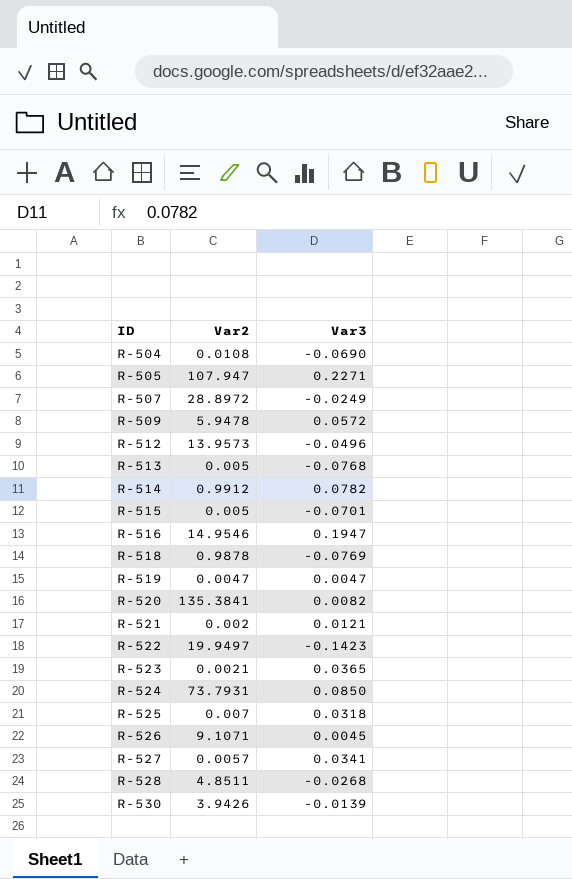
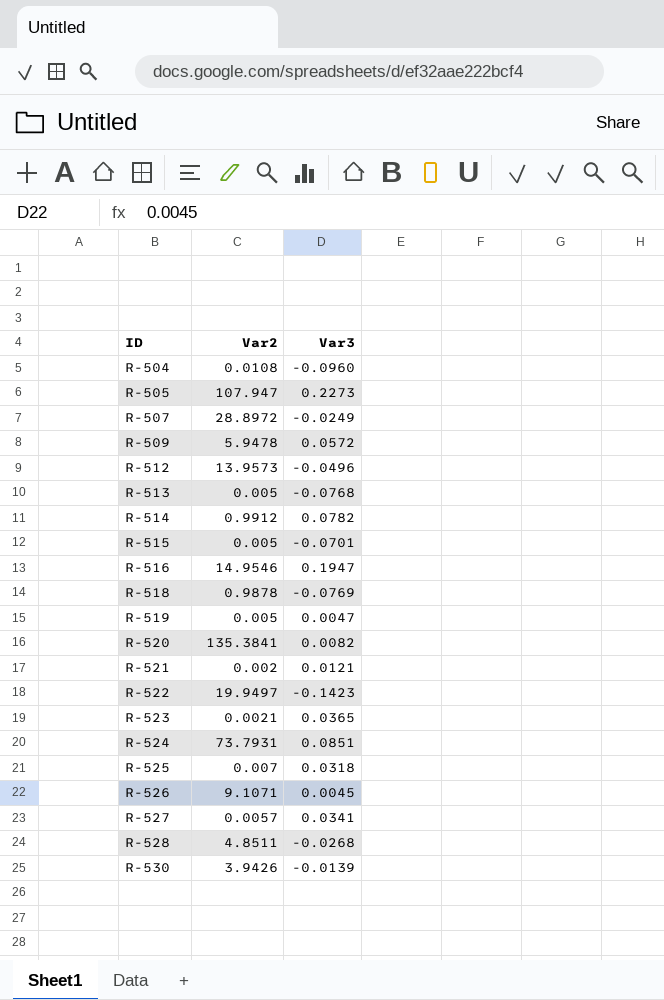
R-504 | Var3: -0.0690 -> -0.0960
R-505 | Var3: 0.2271 -> 0.2273
R-519 | Var2: 0.0047 -> 0.005
R-524 | Var3: 0.0850 -> 0.0851

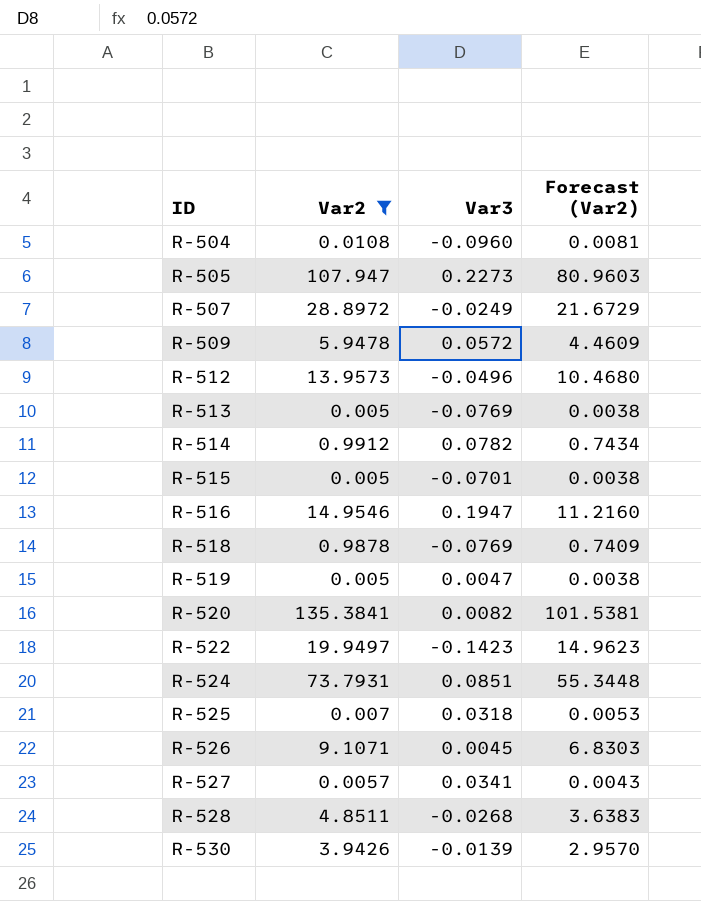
filter: none -> Var2 >= 0.005
column Forecast (Var2) | formula: none -> [Var2] * 0.75
R-513 | Var3: -0.0768 -> -0.0769

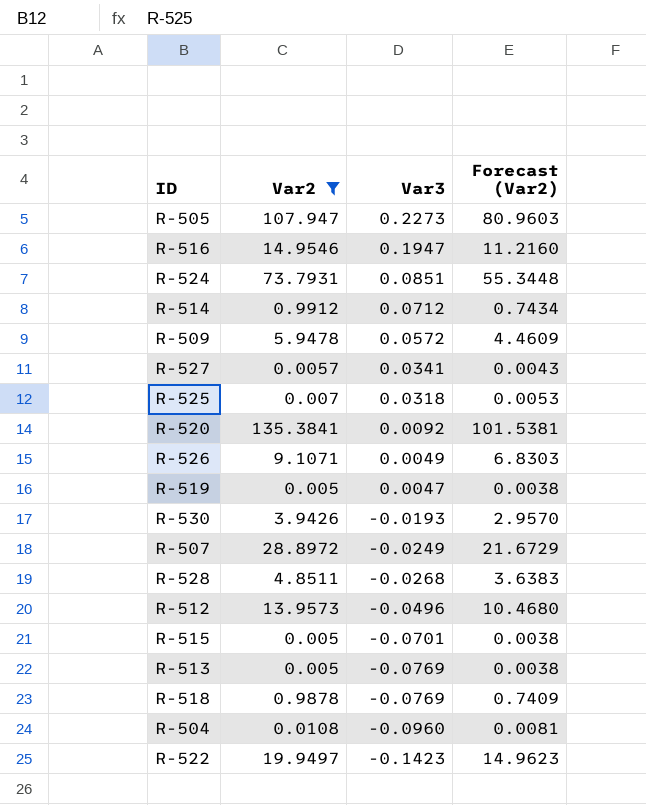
row order: ID ascending -> Var3 descending
R-514 | Var3: 0.0782 -> 0.0712
R-520 | Var3: 0.0082 -> 0.0092
R-526 | Var3: 0.0045 -> 0.0049
R-530 | Var3: -0.0139 -> -0.0193

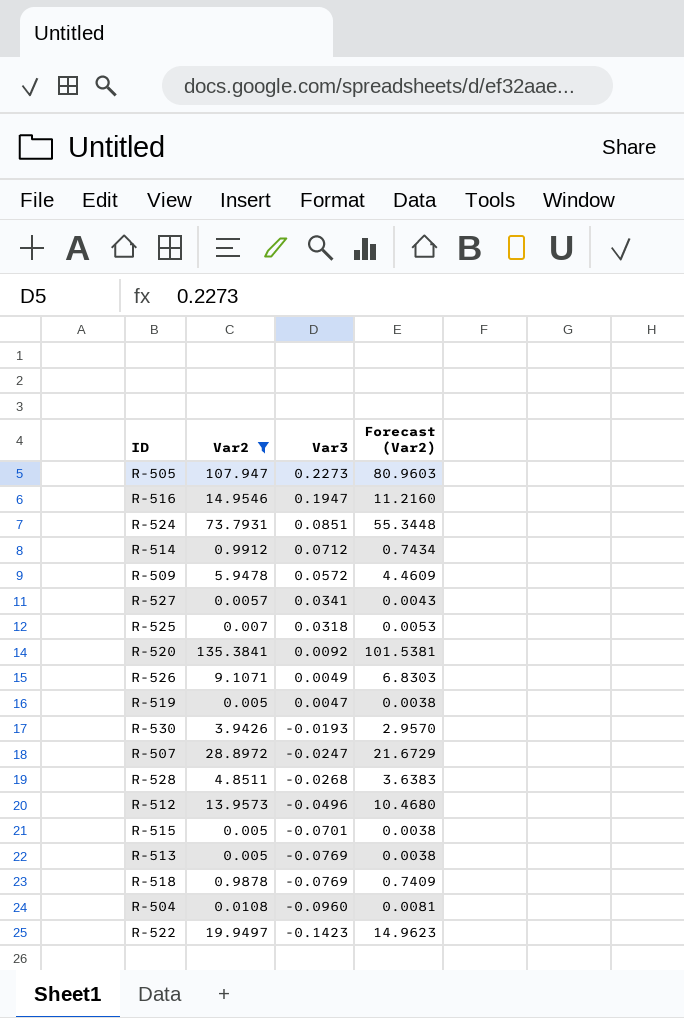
R-507 | Var3: -0.0249 -> -0.0247

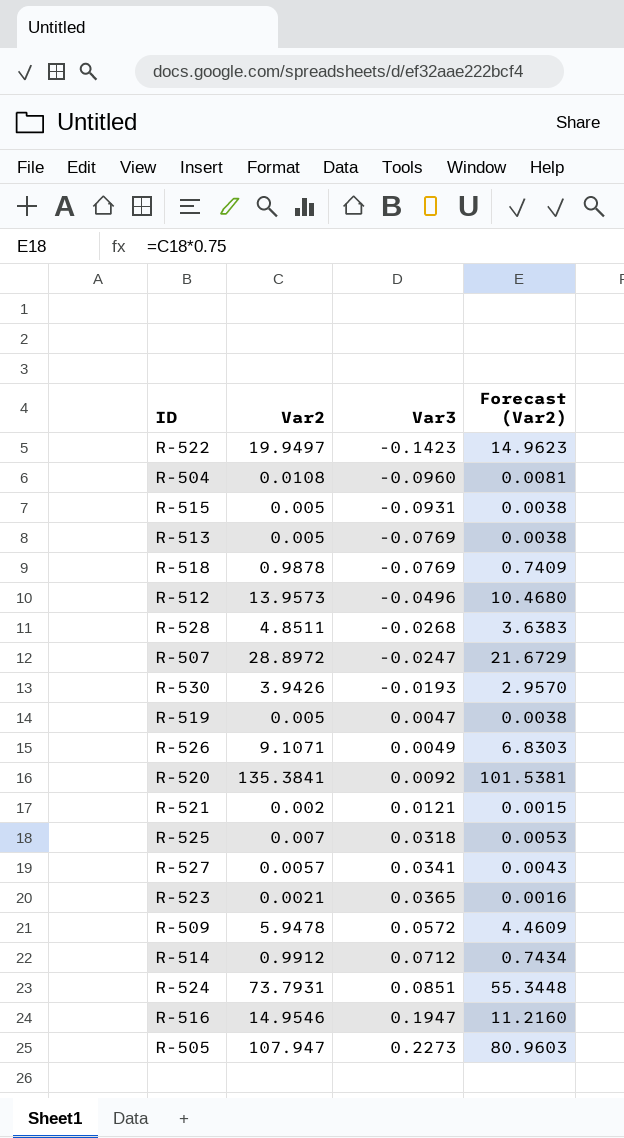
filter: Var2 >= 0.005 -> none
row order: Var3 descending -> Var3 ascending
R-515 | Var3: -0.0701 -> -0.0931

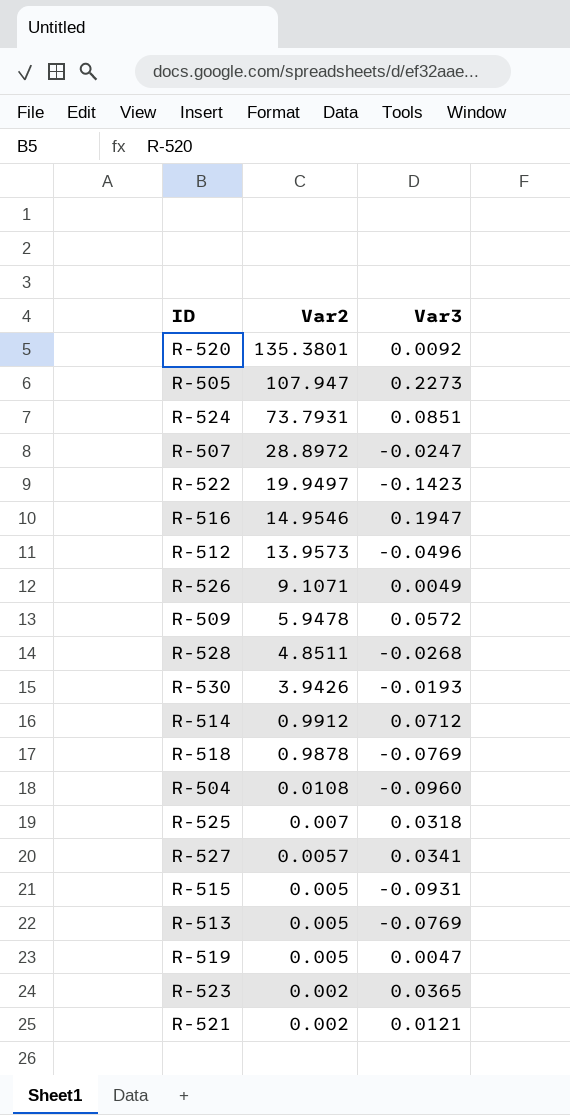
row order: Var3 ascending -> Var2 descending
column Forecast (Var2) | formula: [Var2] * 0.75 -> none
R-520 | Var2: 135.3841 -> 135.3801
R-523 | Var2: 0.0021 -> 0.002

